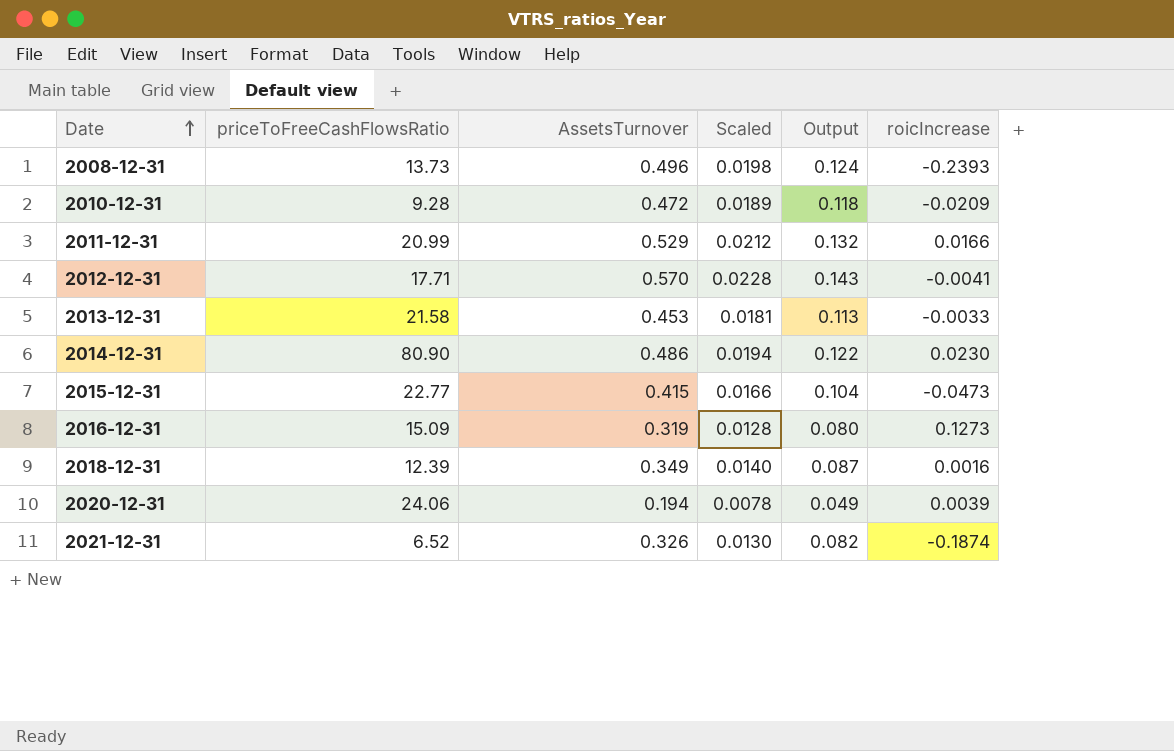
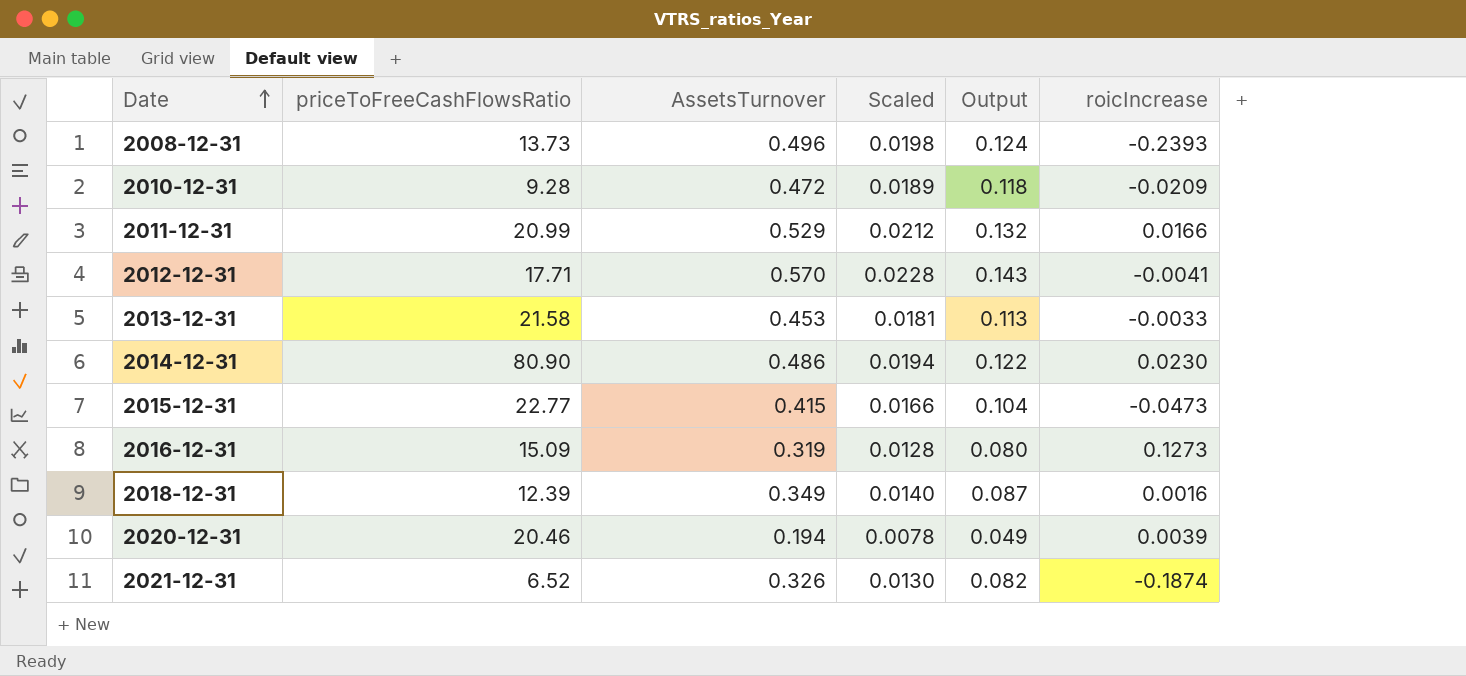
2020-12-31 | priceToFreeCashFlowsRatio: 24.06 -> 20.46

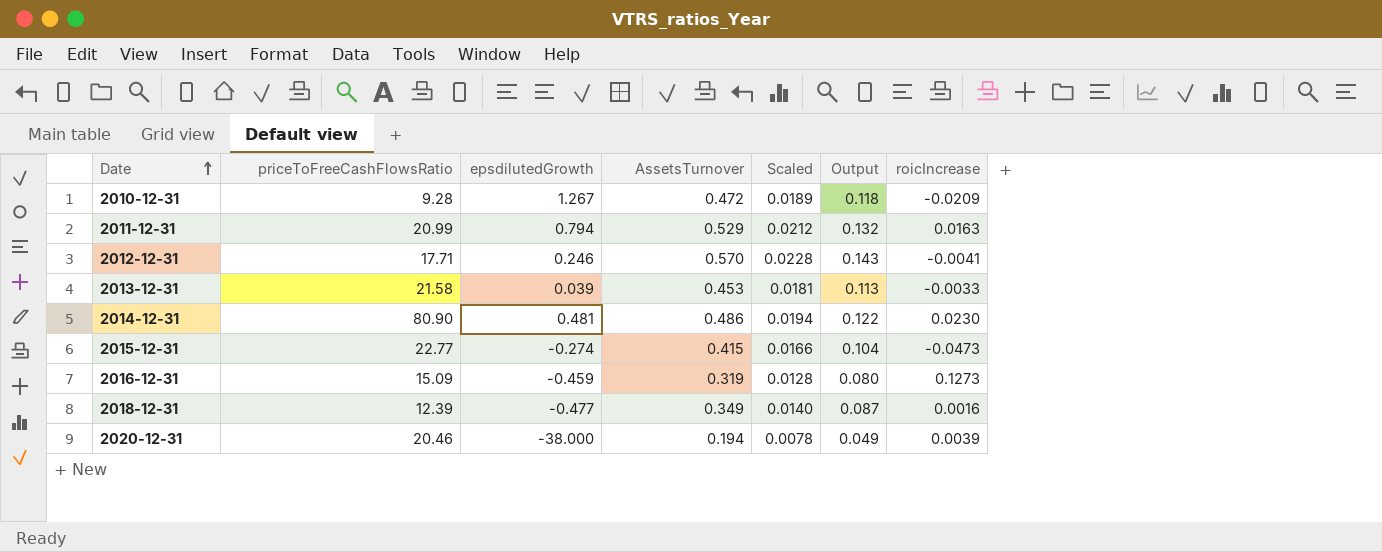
column epsdilutedGrowth | position: none -> 3
row 2008-12-31: 13.73 | 0.496 | 0.0198 | 0.124 | -0.2393 -> none
row 2021-12-31: 6.52 | 0.326 | 0.0130 | 0.082 | -0.1874 -> none
2011-12-31 | roicIncrease: 0.0166 -> 0.0163

